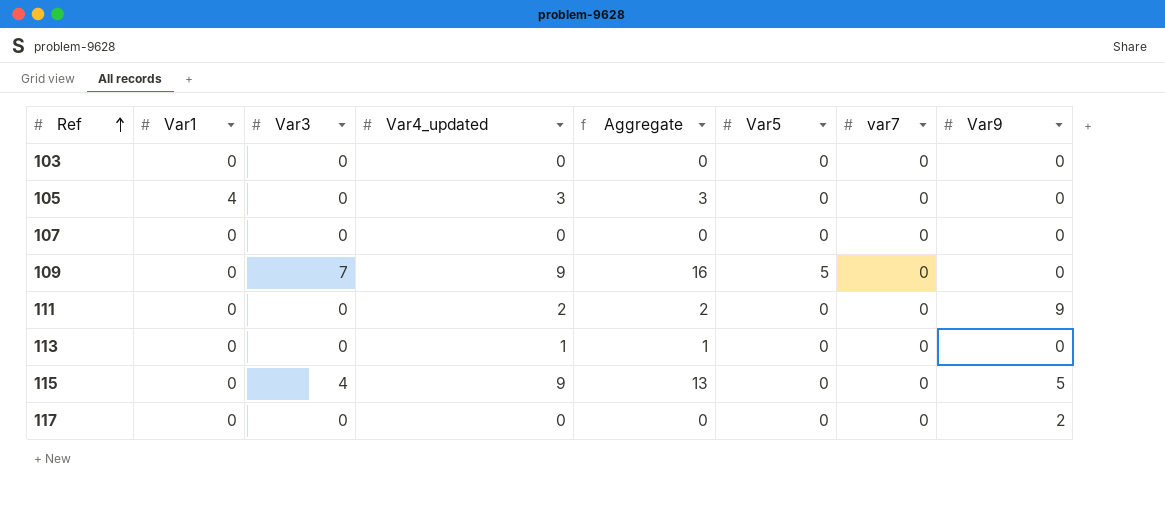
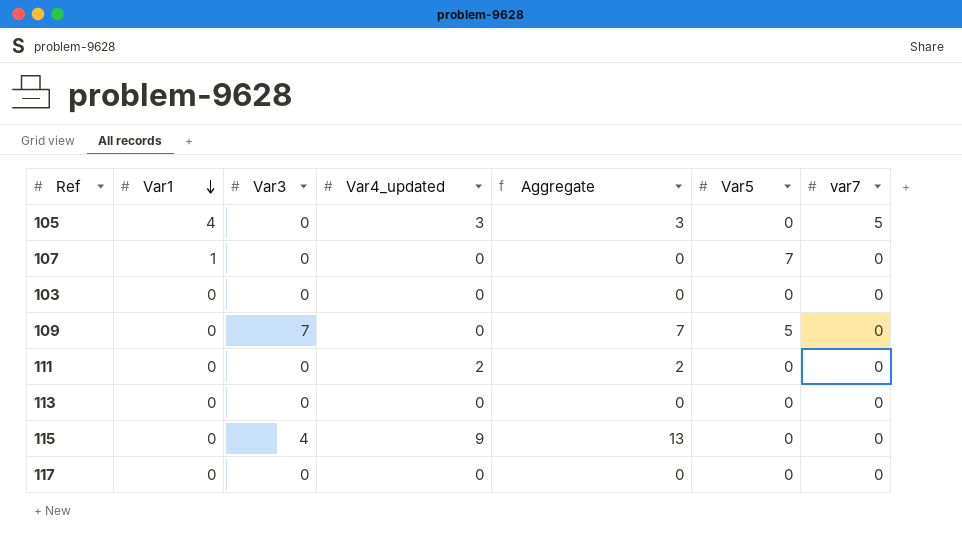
row order: Ref ascending -> Var1 descending
column Var9 | position: 8 -> none
105 | var7: 0 -> 5
107 | Var1: 0 -> 1
107 | Var5: 0 -> 7
109 | Var4_updated: 9 -> 0
109 | Aggregate: 16 -> 7
113 | Var4_updated: 1 -> 0
113 | Aggregate: 1 -> 0

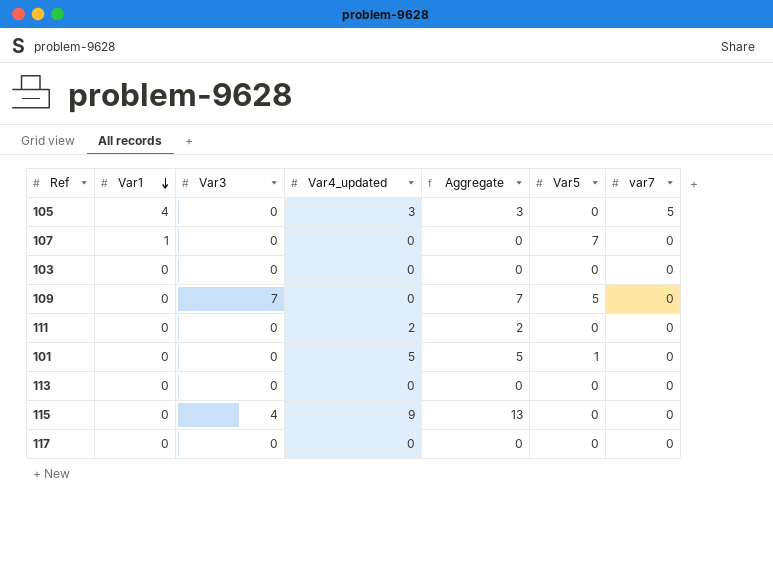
row 101: none -> 0 | 0 | 5 | 5 | 1 | 0

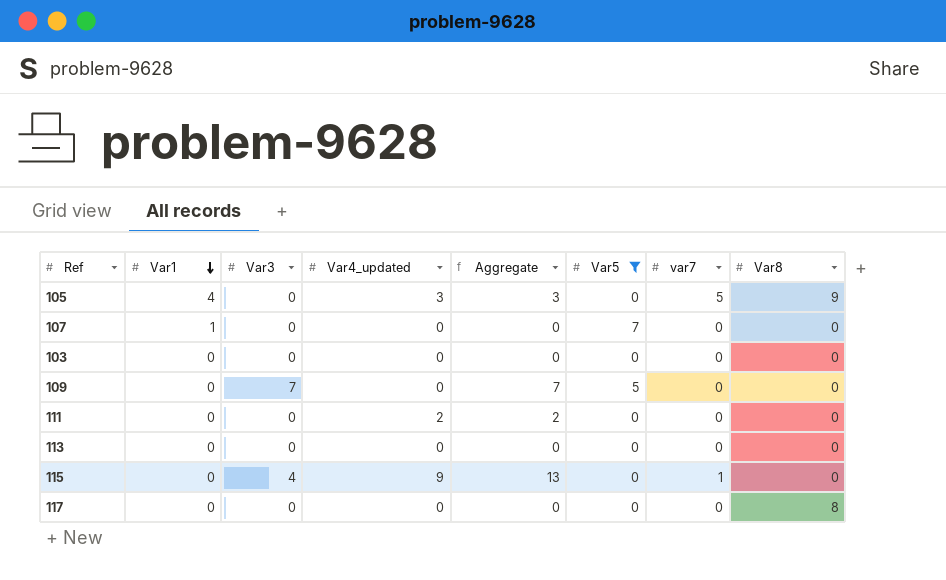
filter: none -> Var5 != 1
column Var8 | position: none -> 8
115 | var7: 0 -> 1

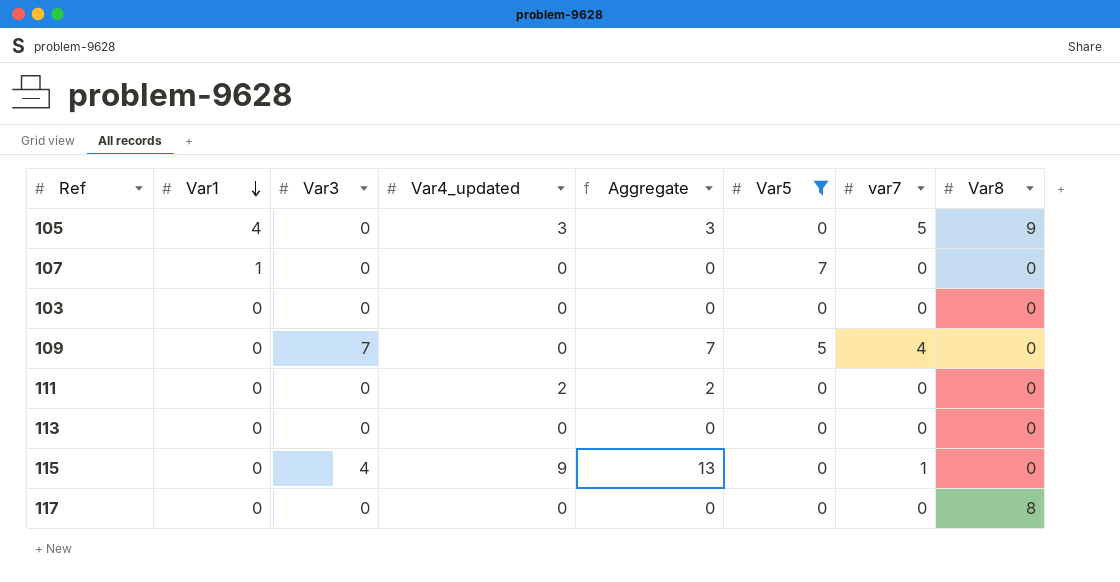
109 | var7: 0 -> 4

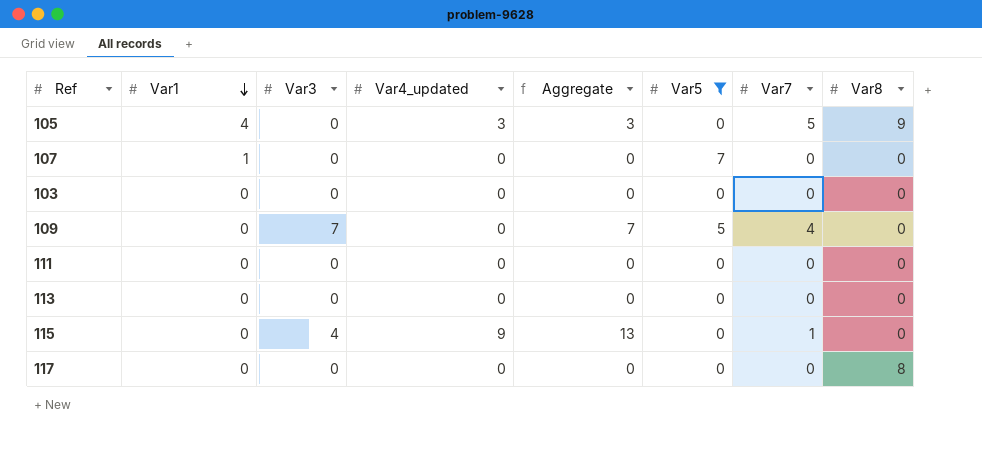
column name: var7 -> Var7
111 | Var4_updated: 2 -> 0
111 | Aggregate: 2 -> 0

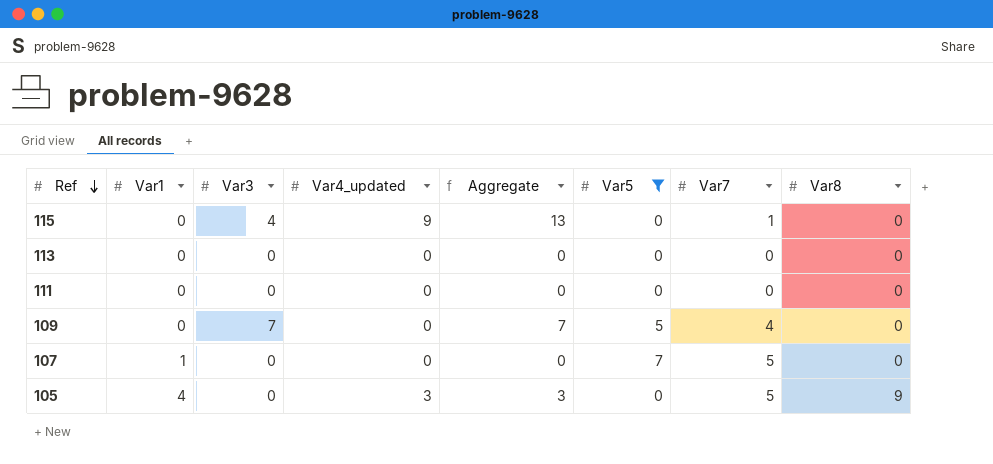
row order: Var1 descending -> Ref descending
row 103: 0 | 0 | 0 | 0 | 0 | 0 | 0 -> none
row 117: 0 | 0 | 0 | 0 | 0 | 0 | 8 -> none
107 | Var7: 0 -> 5

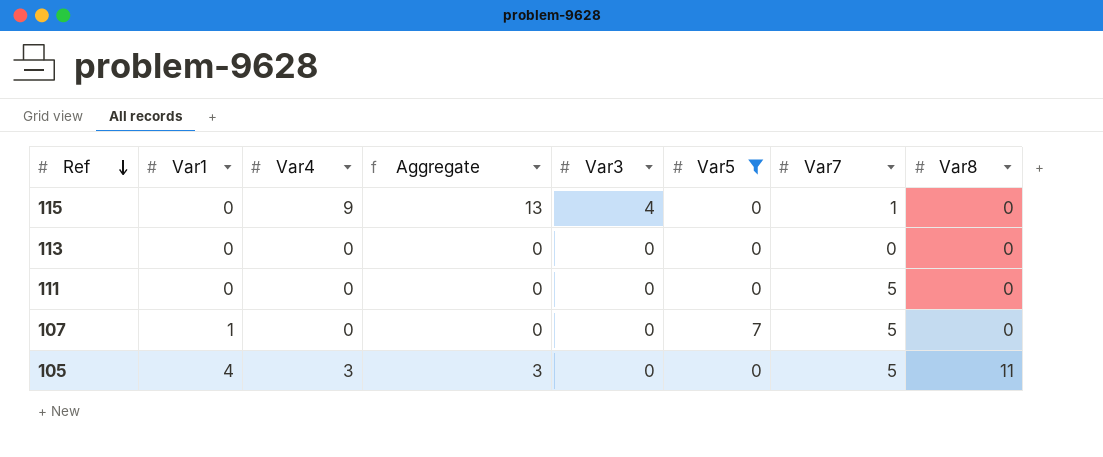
column name: Var4_updated -> Var4
column Var3 | position: 3 -> 5
row 109: 0 | 7 | 0 | 7 | 5 | 4 | 0 -> none
111 | Var7: 0 -> 5
105 | Var8: 9 -> 11

